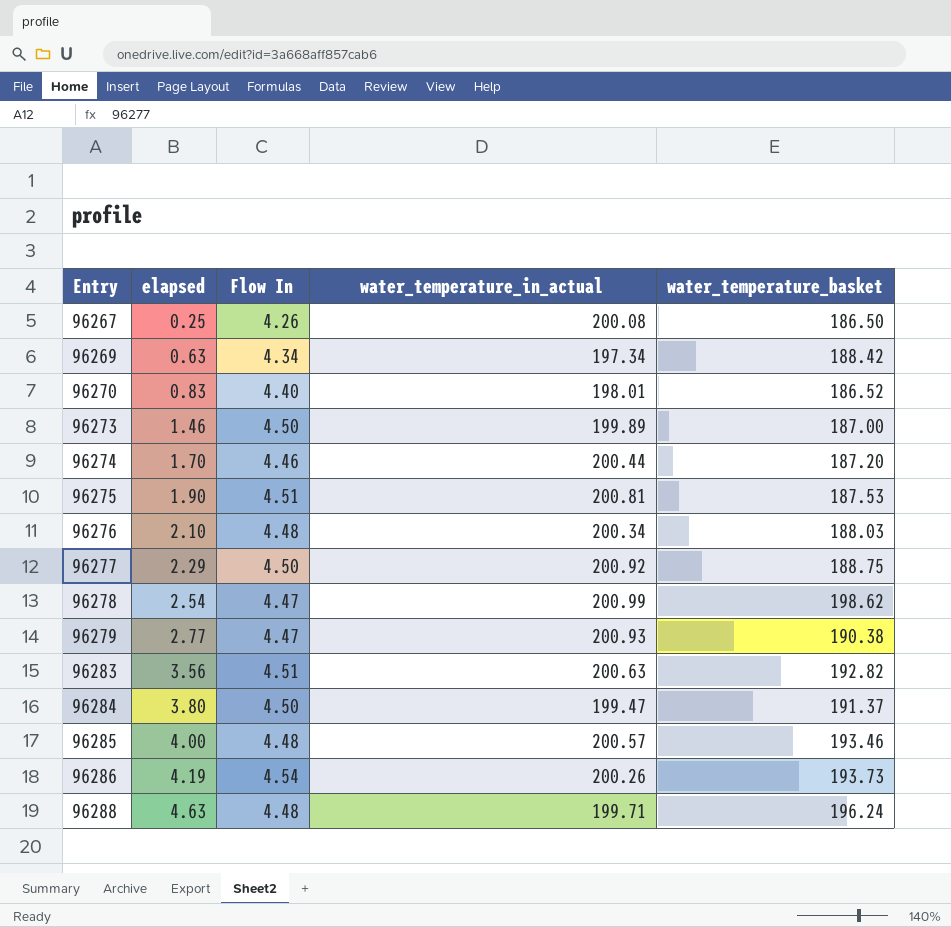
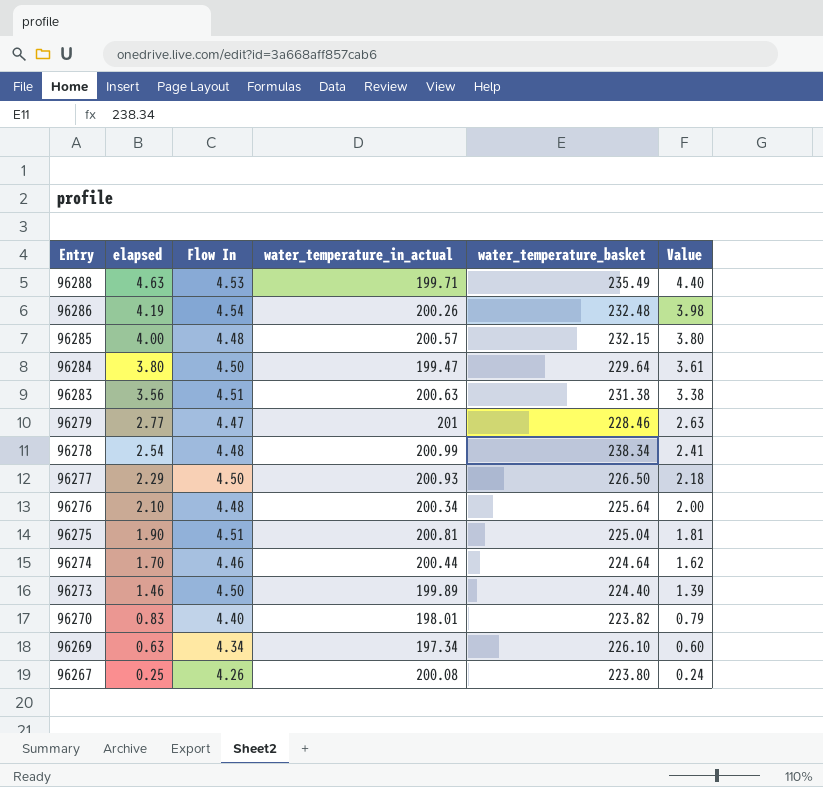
row order: Entry ascending -> Entry descending
column Value | formula: none -> [elapsed] * 0.95
96288 | Flow In: 4.48 -> 4.53
96288 | water_temperature_basket: 196.24 -> 235.49
96286 | water_temperature_basket: 193.73 -> 232.48
96285 | water_temperature_basket: 193.46 -> 232.15
96284 | water_temperature_basket: 191.37 -> 229.64
96283 | water_temperature_basket: 192.82 -> 231.38
96279 | water_temperature_in_actual: 200.93 -> 201
96279 | water_temperature_basket: 190.38 -> 228.46
96278 | Flow In: 4.47 -> 4.48
96278 | water_temperature_basket: 198.62 -> 238.34
96277 | water_temperature_in_actual: 200.92 -> 200.93
96277 | water_temperature_basket: 188.75 -> 226.50
96276 | water_temperature_basket: 188.03 -> 225.64
96275 | water_temperature_basket: 187.53 -> 225.04
96274 | water_temperature_basket: 187.20 -> 224.64
96273 | water_temperature_basket: 187.00 -> 224.40
96270 | water_temperature_basket: 186.52 -> 223.82
96269 | water_temperature_basket: 188.42 -> 226.10
96267 | water_temperature_basket: 186.50 -> 223.80

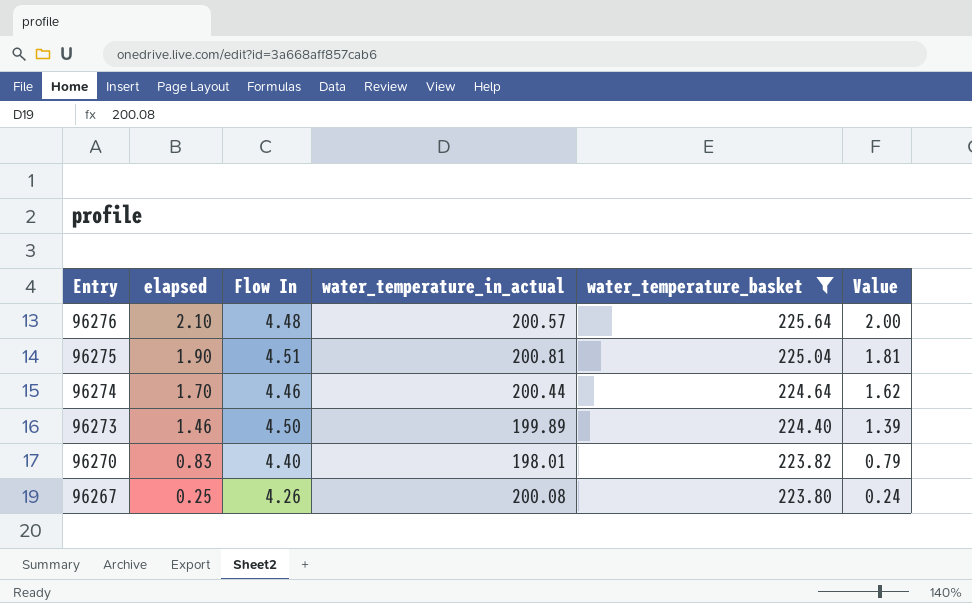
filter: none -> water_temperature_basket <= 225.64
96276 | water_temperature_in_actual: 200.34 -> 200.57

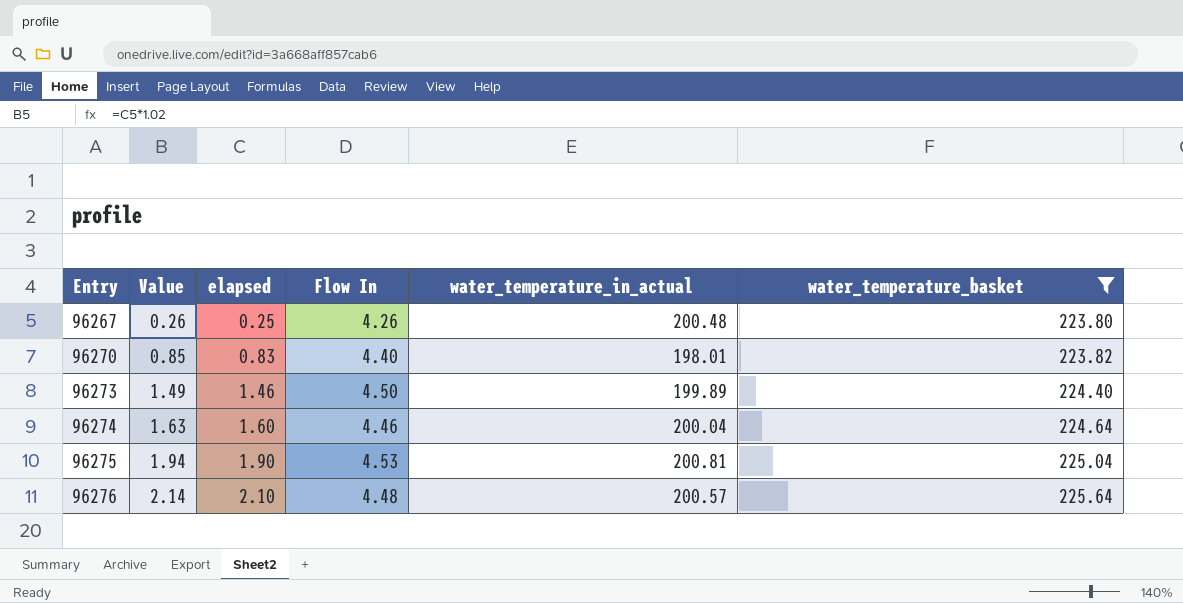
row order: Entry descending -> Entry ascending
column Value | formula: [elapsed] * 0.95 -> [elapsed] * 1.02
column Value | position: 6 -> 2
96267 | water_temperature_in_actual: 200.08 -> 200.48
96274 | elapsed: 1.70 -> 1.60
96274 | water_temperature_in_actual: 200.44 -> 200.04
96275 | Flow In: 4.51 -> 4.53

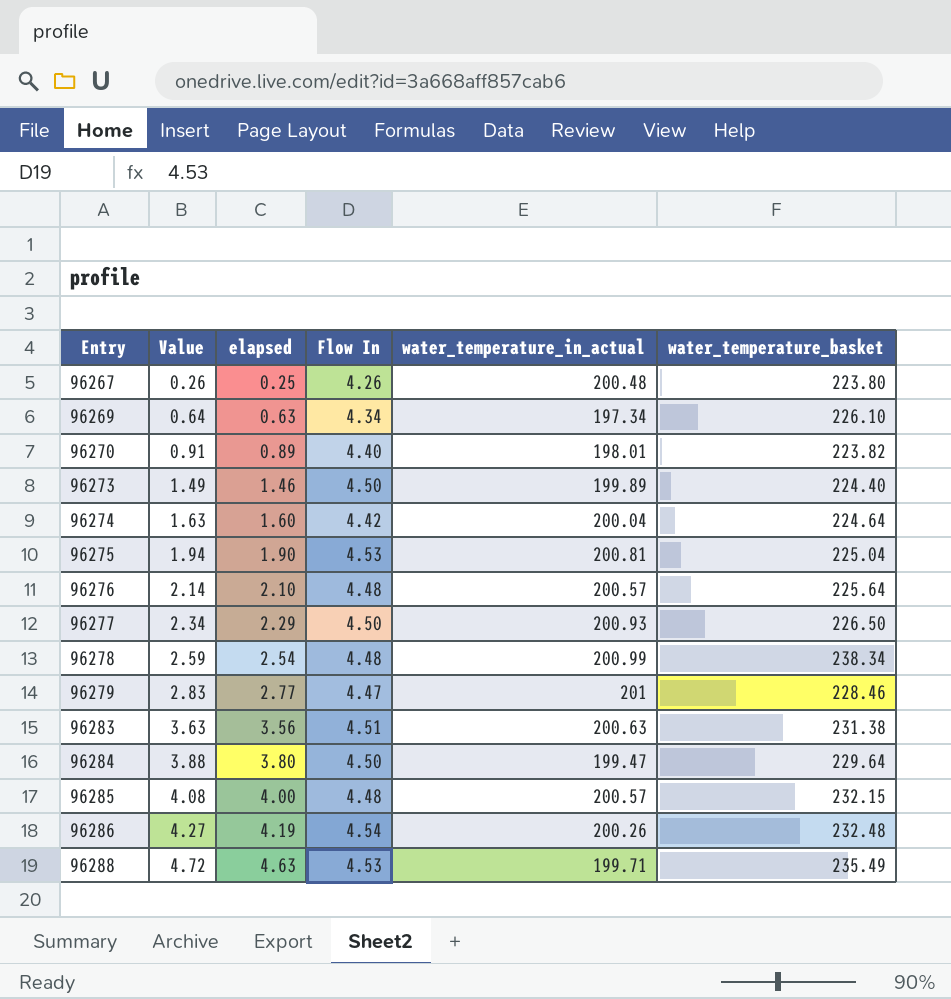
filter: water_temperature_basket <= 225.64 -> none
96270 | Value: 0.85 -> 0.91
96270 | elapsed: 0.83 -> 0.89
96274 | Flow In: 4.46 -> 4.42

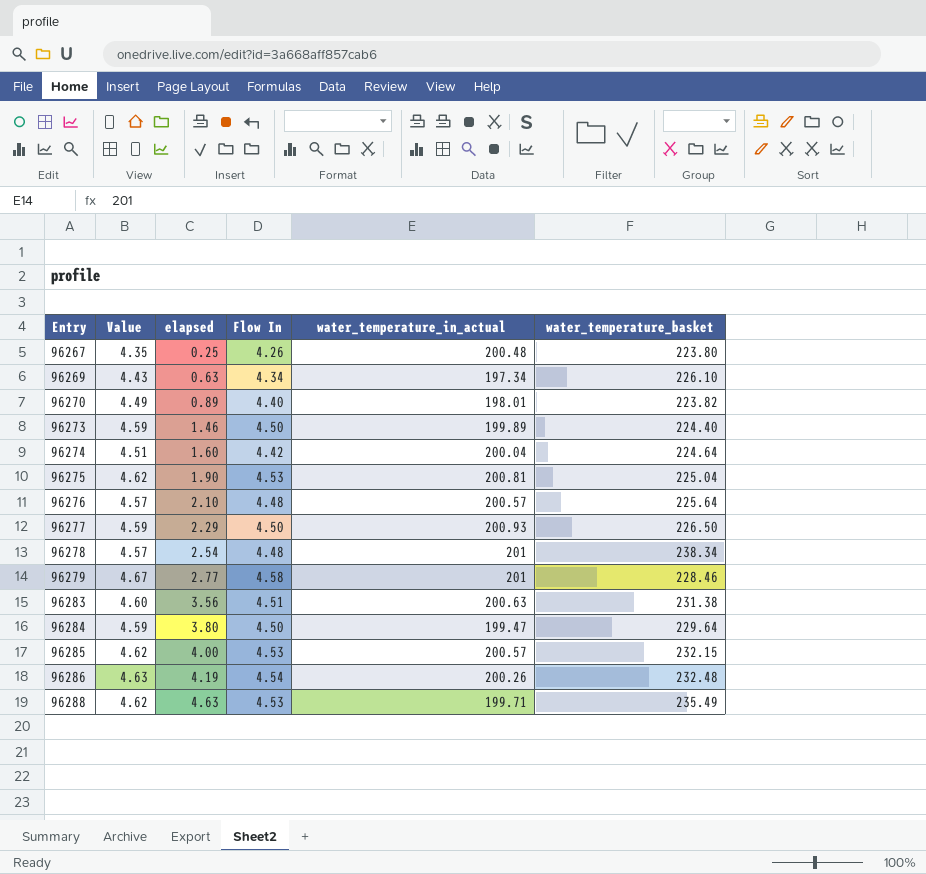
column Value | formula: [elapsed] * 1.02 -> [Flow In] * 1.02
96278 | water_temperature_in_actual: 200.99 -> 201
96279 | Flow In: 4.47 -> 4.58
96285 | Flow In: 4.48 -> 4.53

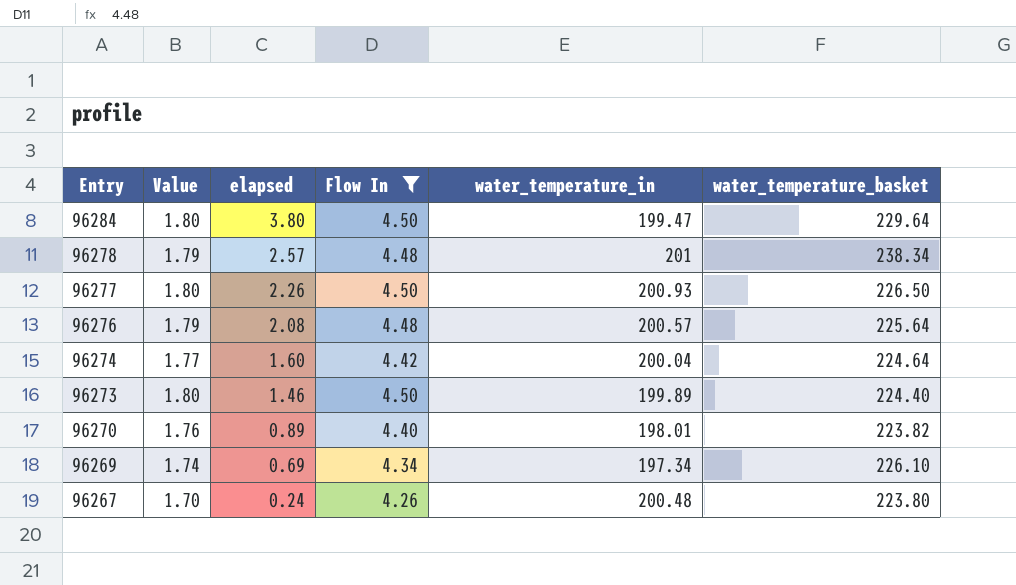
filter: none -> Flow In <= 4.50
row order: Entry ascending -> Entry descending
column Value | formula: [Flow In] * 1.02 -> [Flow In] * 0.4
column name: water_temperature_in_actual -> water_temperature_in
96278 | elapsed: 2.54 -> 2.57
96277 | elapsed: 2.29 -> 2.26
96276 | elapsed: 2.10 -> 2.08
96269 | elapsed: 0.63 -> 0.69
96267 | elapsed: 0.25 -> 0.24

